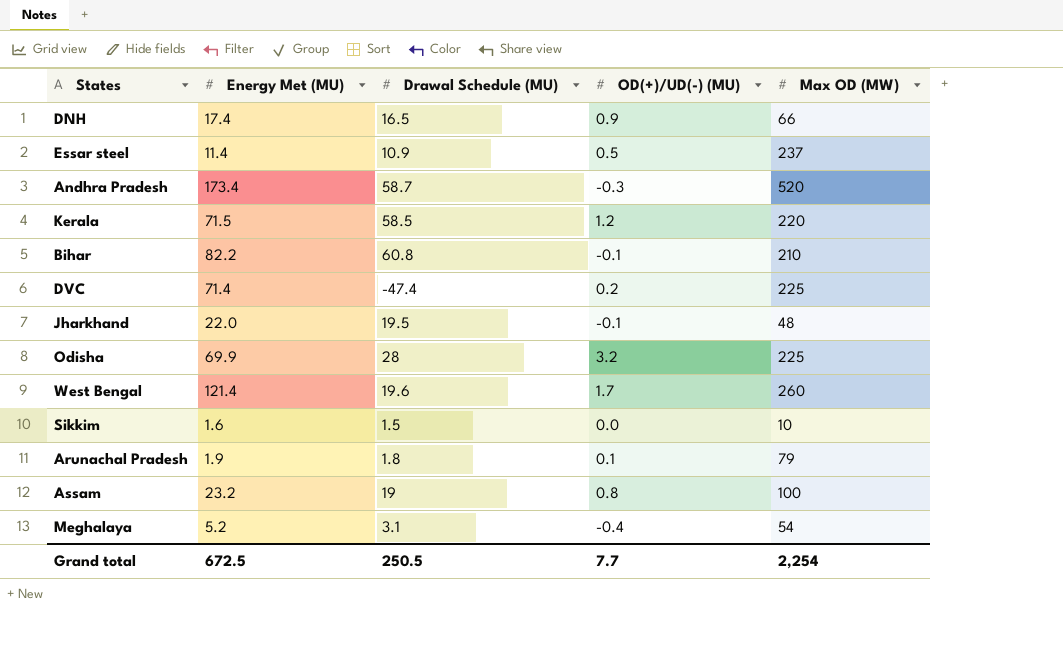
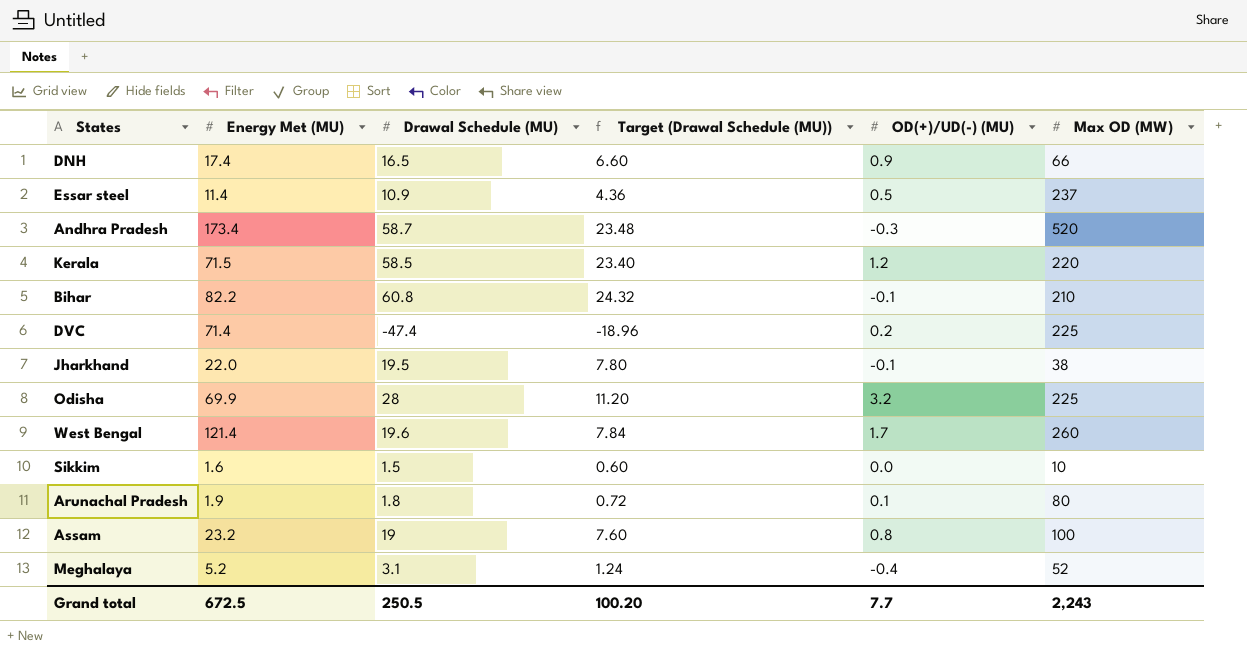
column Target (Drawal Schedule (MU)) | formula: none -> [Drawal Schedule (MU)] * 0.4
Jharkhand | Max OD (MW): 48 -> 38
Arunachal Pradesh | Max OD (MW): 79 -> 80
Meghalaya | Max OD (MW): 54 -> 52
Grand total | Max OD (MW): 2,254 -> 2,243

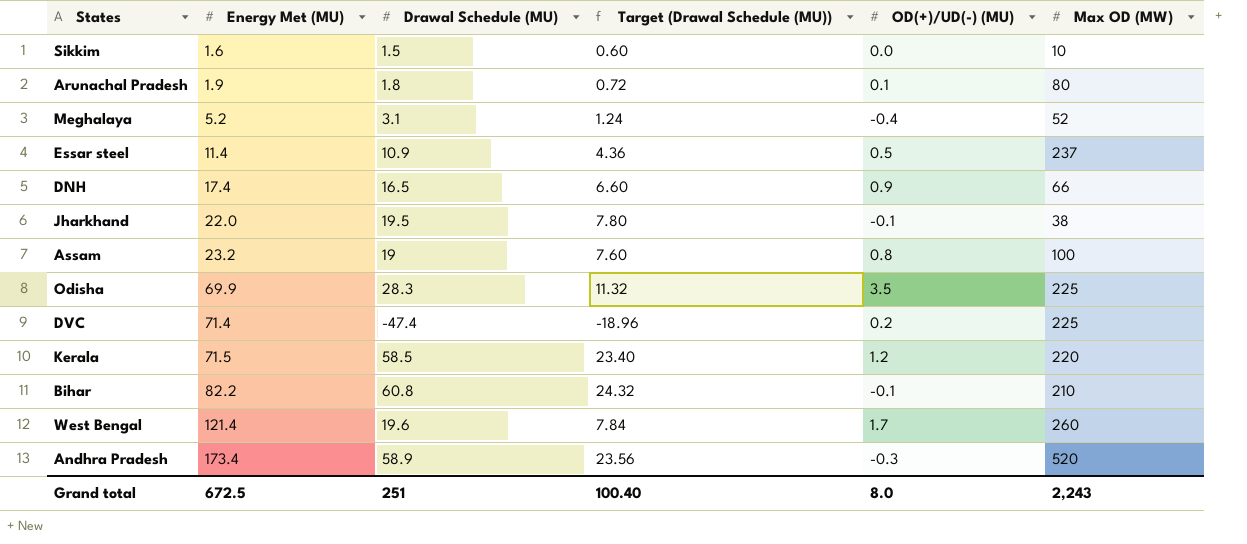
row order: none -> Energy Met (MU) ascending
Odisha | Drawal Schedule (MU): 28 -> 28.3
Odisha | Target (Drawal Schedule (MU)): 11.20 -> 11.32
Odisha | OD(+)/UD(-) (MU): 3.2 -> 3.5
Andhra Pradesh | Drawal Schedule (MU): 58.7 -> 58.9
Andhra Pradesh | Target (Drawal Schedule (MU)): 23.48 -> 23.56
Grand total | Drawal Schedule (MU): 250.5 -> 251
Grand total | Target (Drawal Schedule (MU)): 100.20 -> 100.40
Grand total | OD(+)/UD(-) (MU): 7.7 -> 8.0

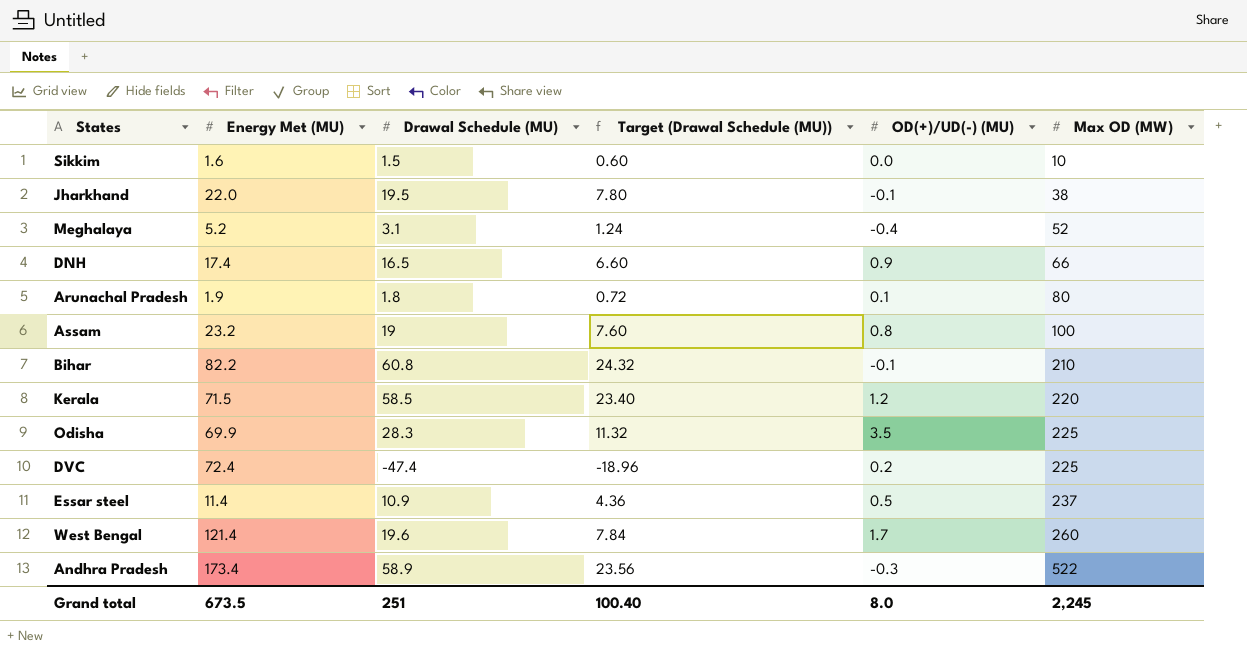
row order: Energy Met (MU) ascending -> Max OD (MW) ascending
DVC | Energy Met (MU): 71.4 -> 72.4
Andhra Pradesh | Max OD (MW): 520 -> 522
Grand total | Energy Met (MU): 672.5 -> 673.5
Grand total | Max OD (MW): 2,243 -> 2,245

